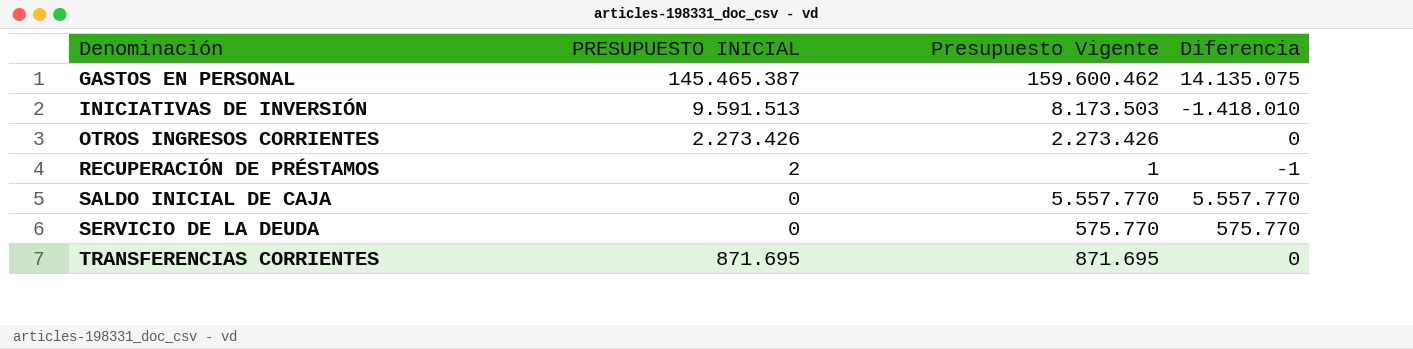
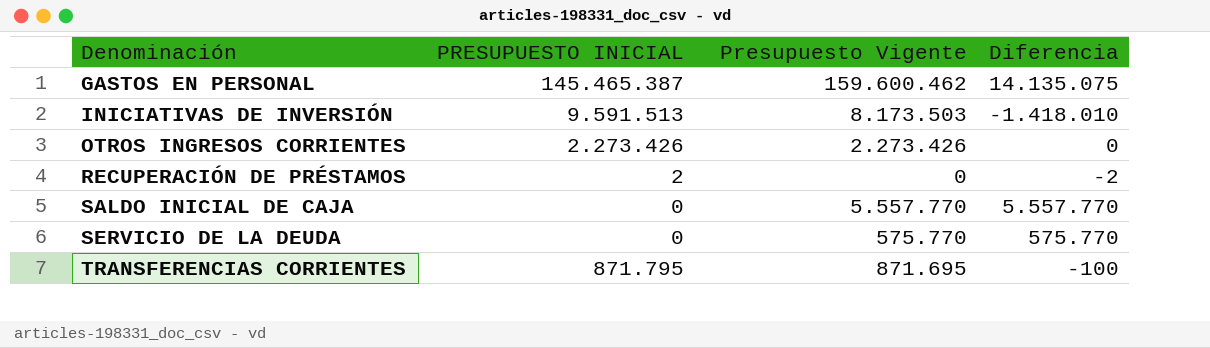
RECUPERACIÓN DE PRÉSTAMOS | Presupuesto Vigente: 1 -> 0
RECUPERACIÓN DE PRÉSTAMOS | Diferencia: -1 -> -2
TRANSFERENCIAS CORRIENTES | PRESUPUESTO INICIAL: 871.695 -> 871.795
TRANSFERENCIAS CORRIENTES | Diferencia: 0 -> -100

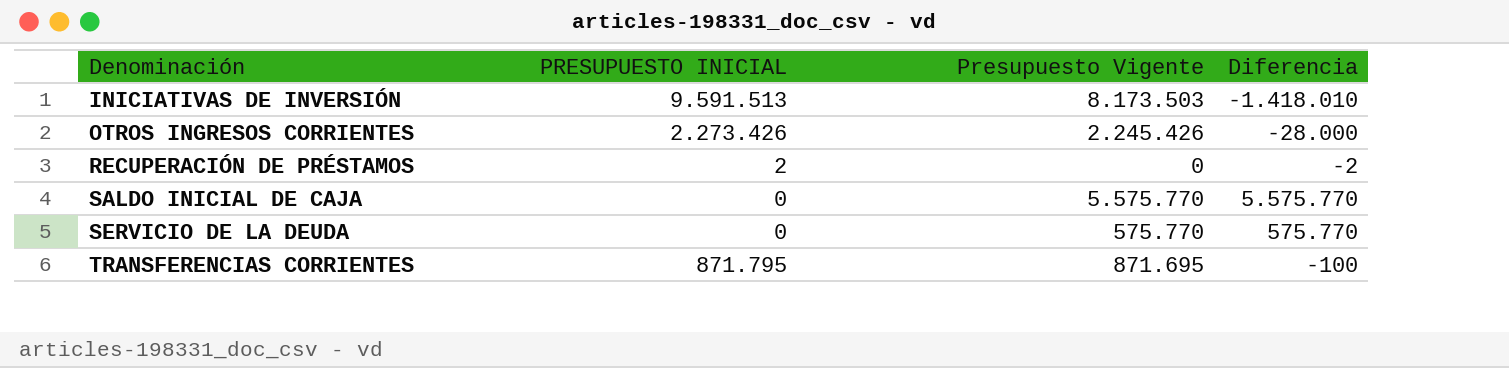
row GASTOS EN PERSONAL: 145.465.387 | 159.600.462 | 14.135.075 -> none
OTROS INGRESOS CORRIENTES | Presupuesto Vigente: 2.273.426 -> 2.245.426
OTROS INGRESOS CORRIENTES | Diferencia: 0 -> -28.000
SALDO INICIAL DE CAJA | Presupuesto Vigente: 5.557.770 -> 5.575.770
SALDO INICIAL DE CAJA | Diferencia: 5.557.770 -> 5.575.770

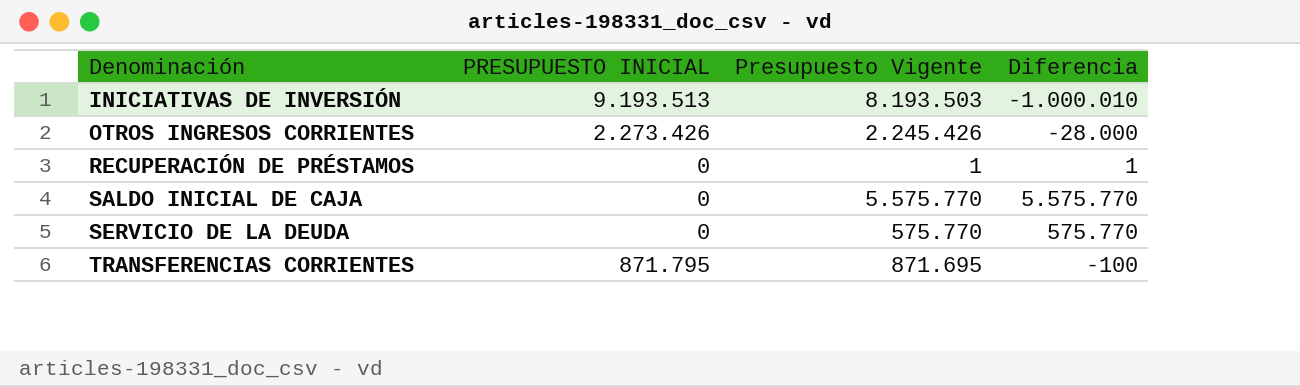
INICIATIVAS DE INVERSIÓN | PRESUPUESTO INICIAL: 9.591.513 -> 9.193.513
INICIATIVAS DE INVERSIÓN | Presupuesto Vigente: 8.173.503 -> 8.193.503
INICIATIVAS DE INVERSIÓN | Diferencia: -1.418.010 -> -1.000.010
RECUPERACIÓN DE PRÉSTAMOS | PRESUPUESTO INICIAL: 2 -> 0
RECUPERACIÓN DE PRÉSTAMOS | Presupuesto Vigente: 0 -> 1
RECUPERACIÓN DE PRÉSTAMOS | Diferencia: -2 -> 1

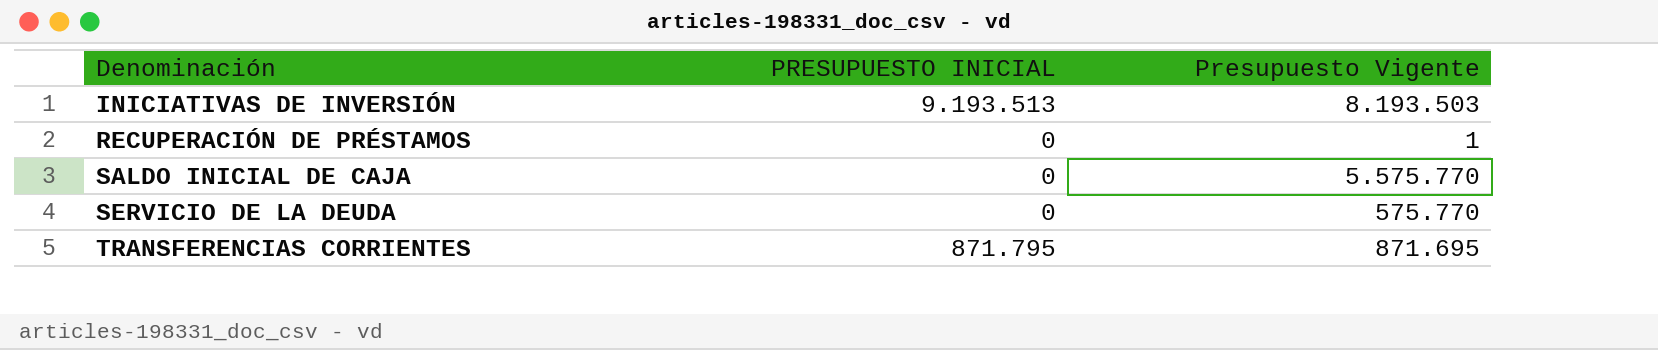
column Diferencia | formula: [Presupuesto Vigente] - [PRESUPUESTO INICIAL] -> none
row OTROS INGRESOS CORRIENTES: 2.273.426 | 2.245.426 | -28.000 -> none

